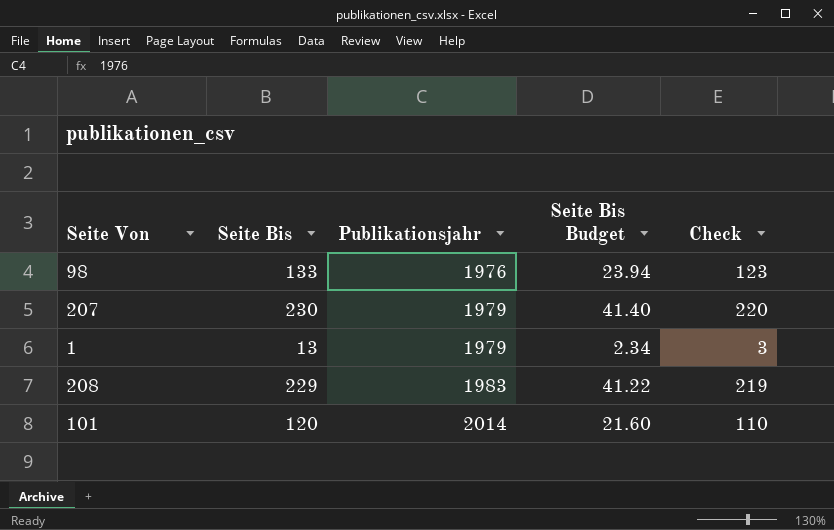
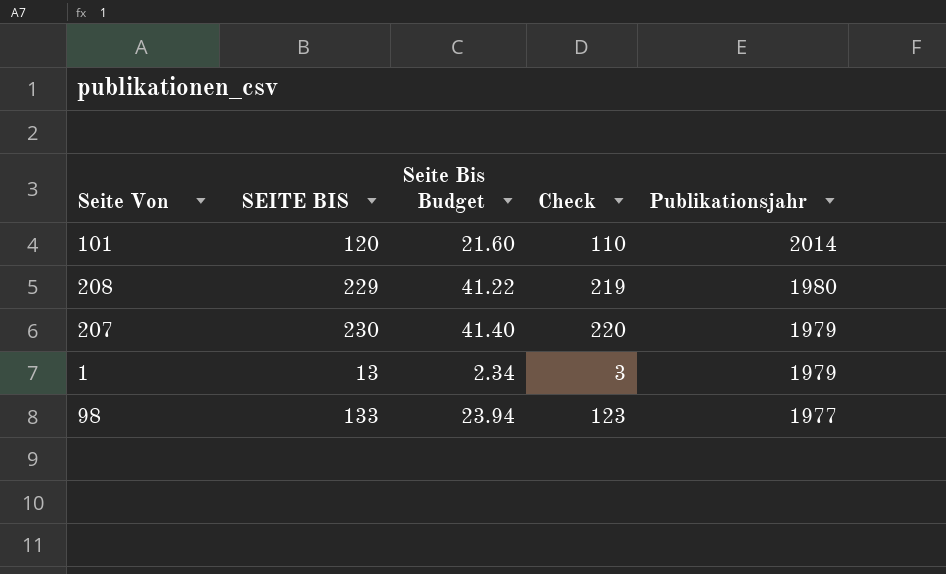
row order: Publikationsjahr ascending -> Publikationsjahr descending
column name: Seite Bis -> SEITE BIS
column Publikationsjahr | position: 3 -> 5
208 | Publikationsjahr: 1983 -> 1980
98 | Publikationsjahr: 1976 -> 1977

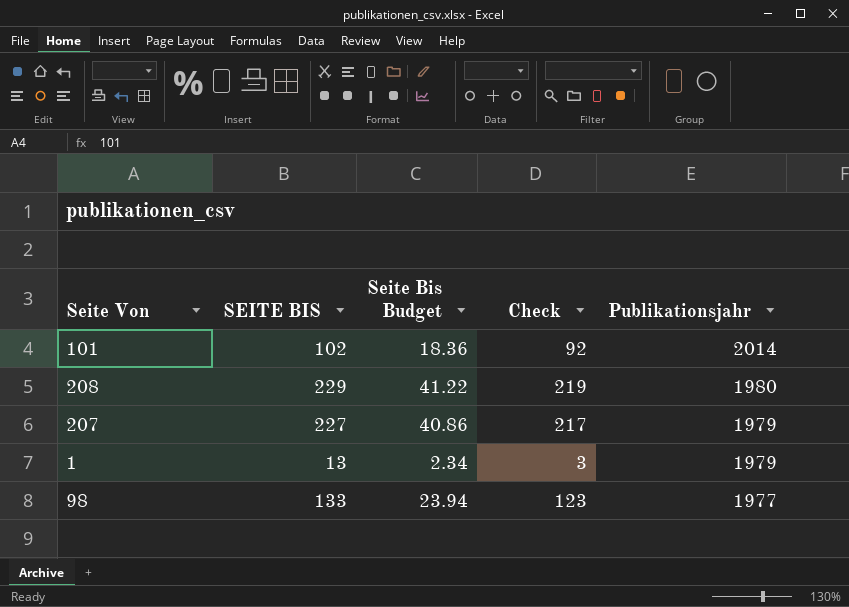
101 | SEITE BIS: 120 -> 102
101 | Seite Bis Budget: 21.60 -> 18.36
101 | Check: 110 -> 92
207 | SEITE BIS: 230 -> 227
207 | Seite Bis Budget: 41.40 -> 40.86
207 | Check: 220 -> 217

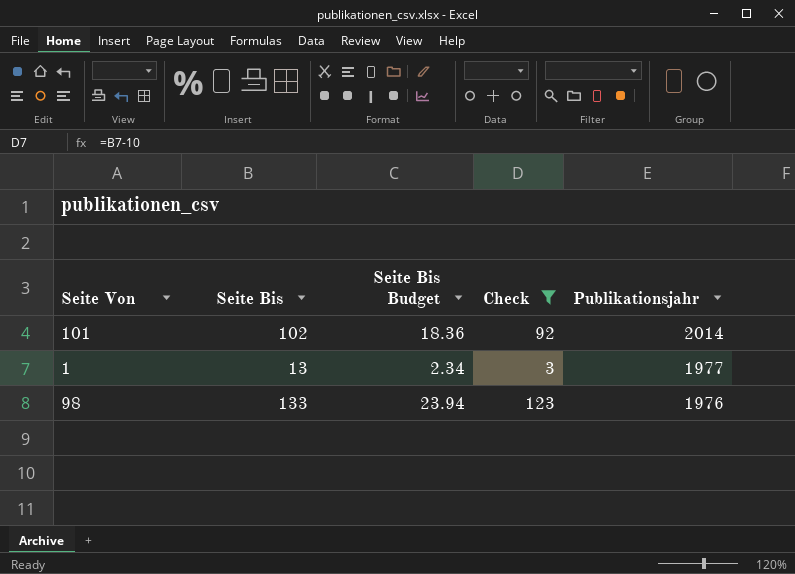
filter: none -> Check <= 123
column name: SEITE BIS -> Seite Bis
1 | Publikationsjahr: 1979 -> 1977
98 | Publikationsjahr: 1977 -> 1976

